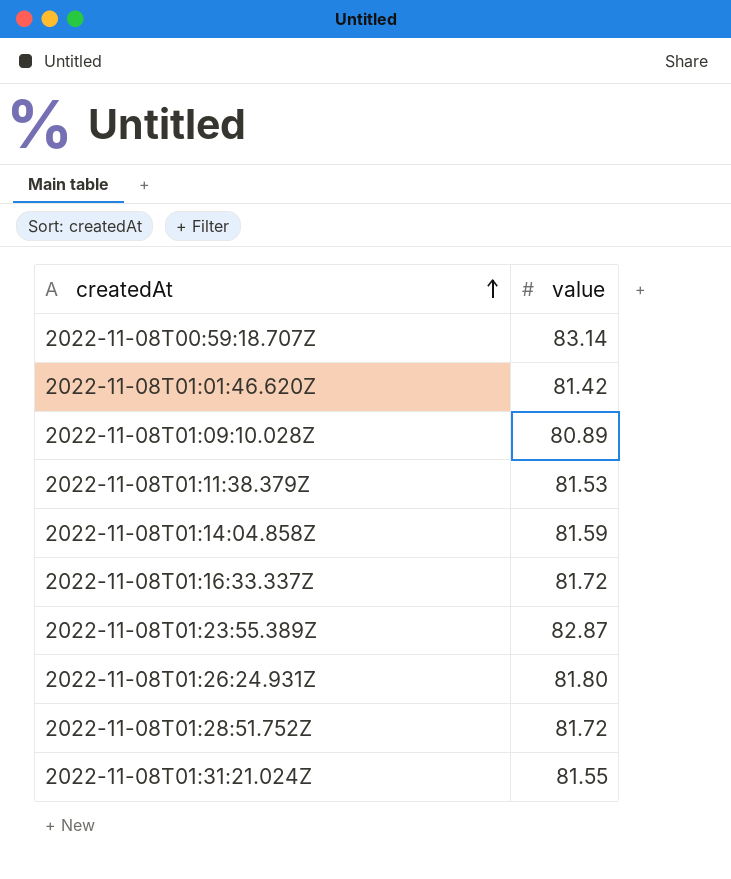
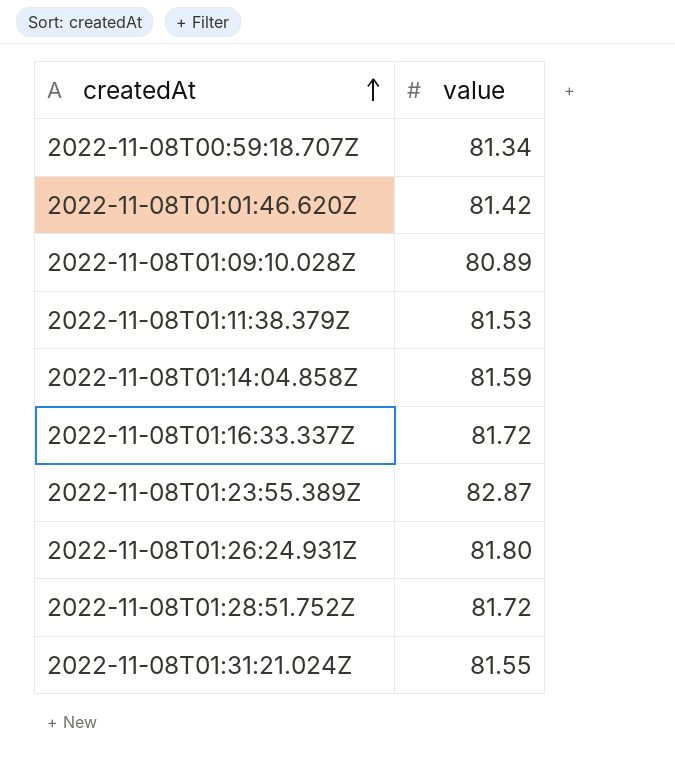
2022-11-08T00:59:18.707Z | value: 83.14 -> 81.34

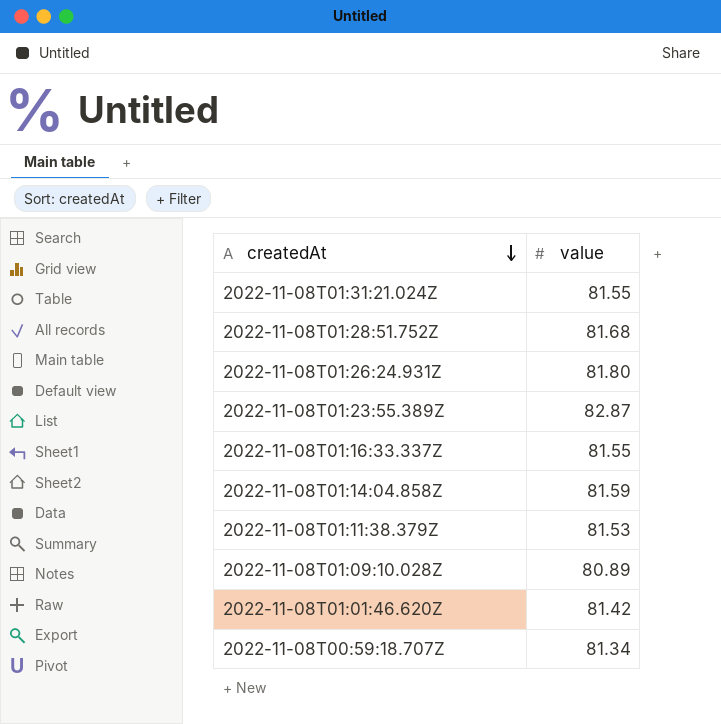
row order: createdAt ascending -> createdAt descending
2022-11-08T01:28:51.752Z | value: 81.72 -> 81.68
2022-11-08T01:16:33.337Z | value: 81.72 -> 81.55

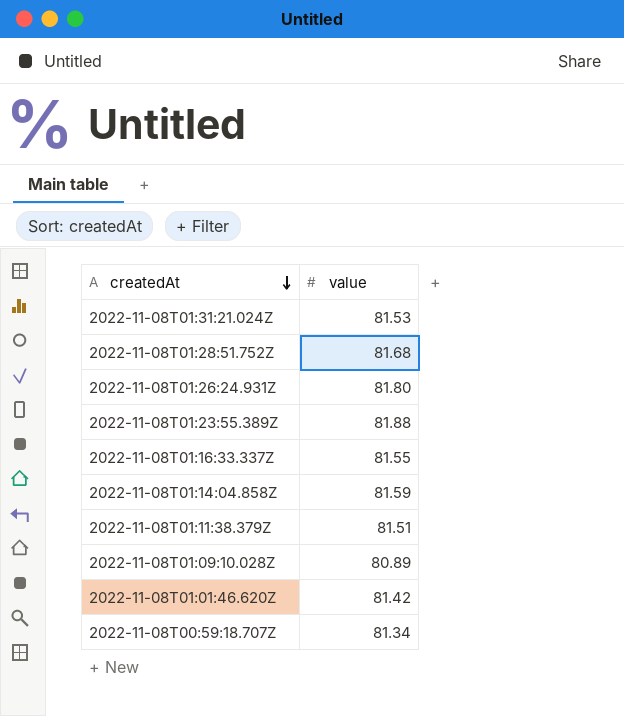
2022-11-08T01:31:21.024Z | value: 81.55 -> 81.53
2022-11-08T01:23:55.389Z | value: 82.87 -> 81.88
2022-11-08T01:11:38.379Z | value: 81.53 -> 81.51

